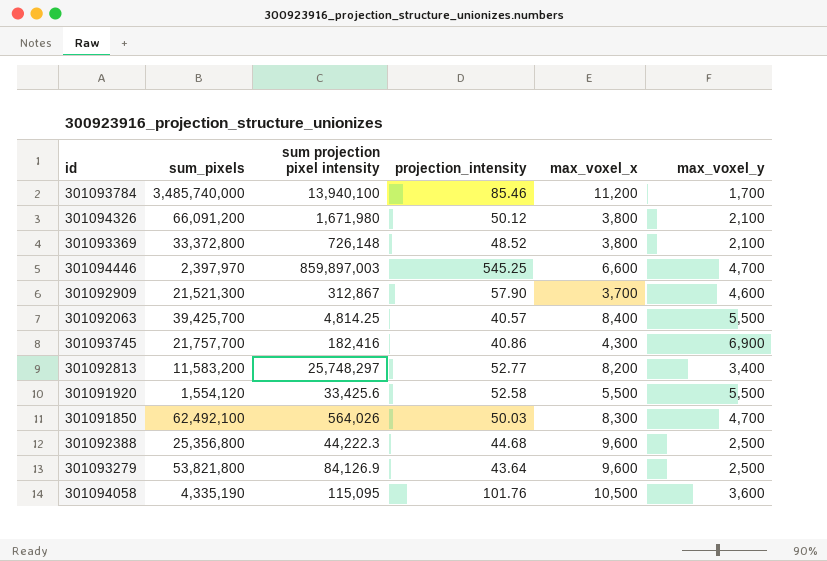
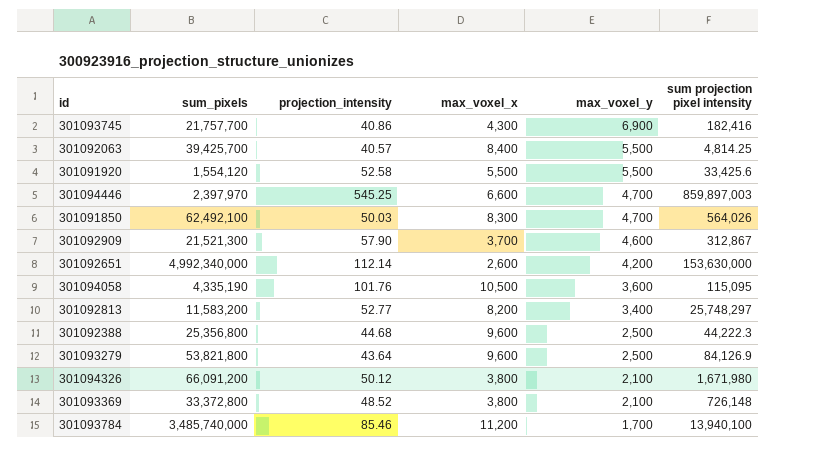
row order: none -> max_voxel_y descending
column sum projection pixel intensity | position: 3 -> 6
row 301092651: none -> 4,992,340,000 | 112.14 | 2,600 | 4,200 | 153,630,000

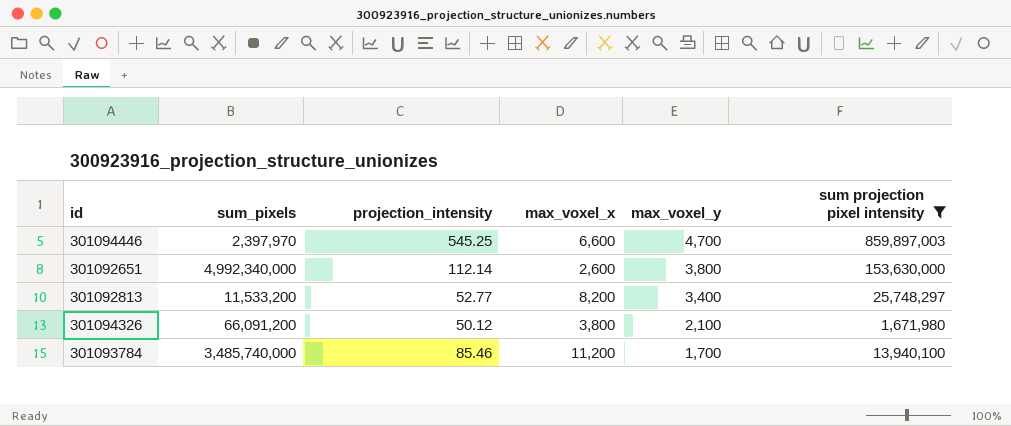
filter: none -> sum projection pixel intensity >= 1,671,980
301092651 | max_voxel_y: 4,200 -> 3,800
301092813 | sum_pixels: 11,583,200 -> 11,533,200

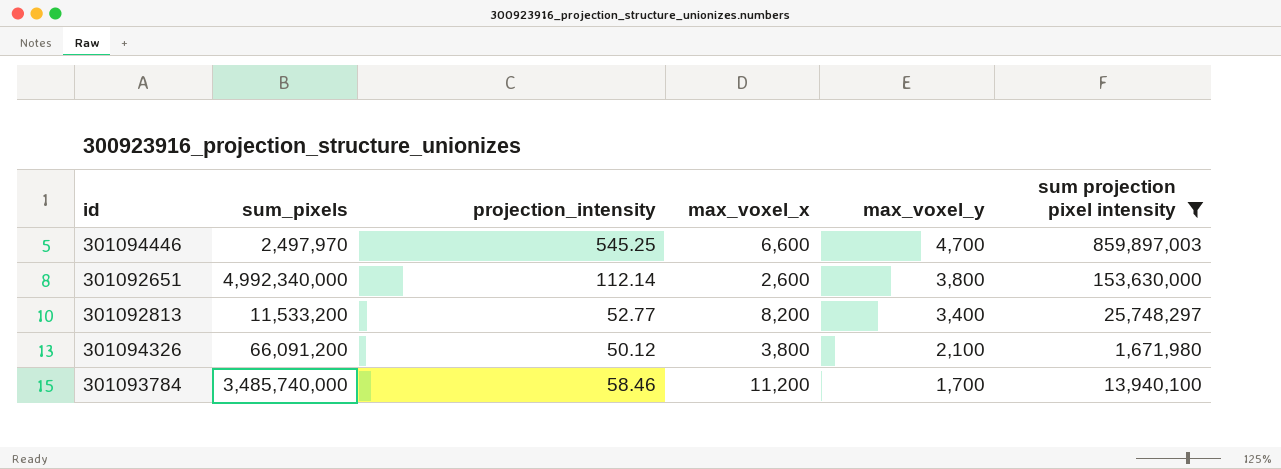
301094446 | sum_pixels: 2,397,970 -> 2,497,970
301093784 | projection_intensity: 85.46 -> 58.46

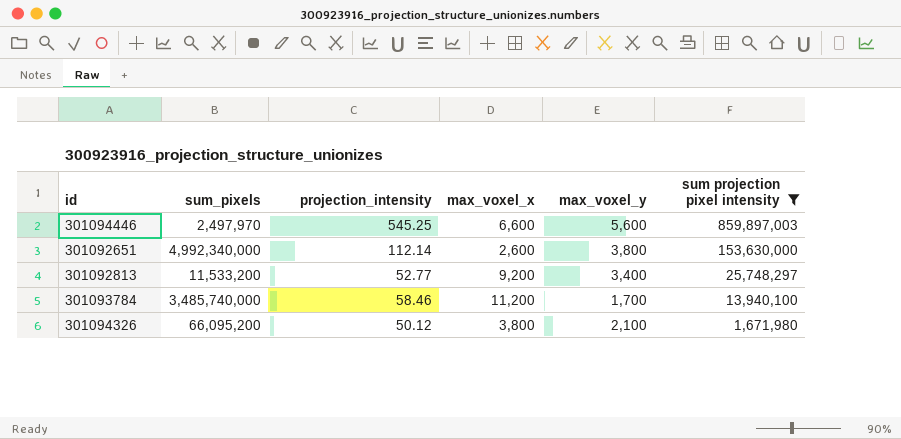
row order: max_voxel_y descending -> sum projection pixel intensity descending
301094446 | max_voxel_y: 4,700 -> 5,600
301092813 | max_voxel_x: 8,200 -> 9,200
301094326 | sum_pixels: 66,091,200 -> 66,095,200

